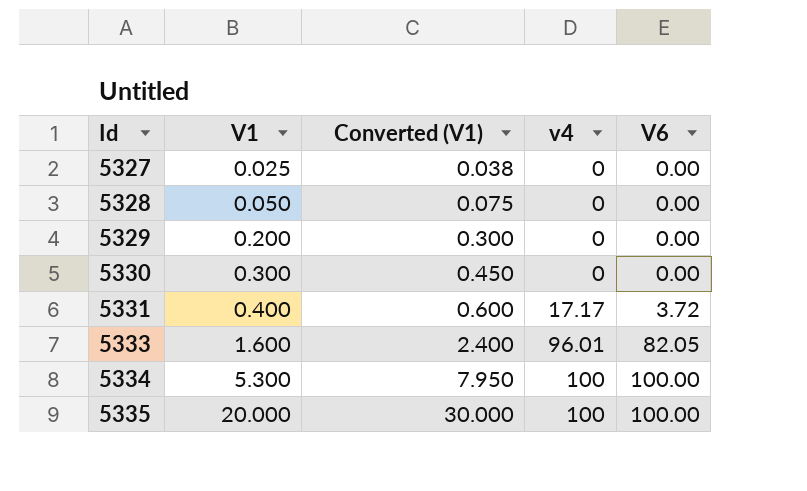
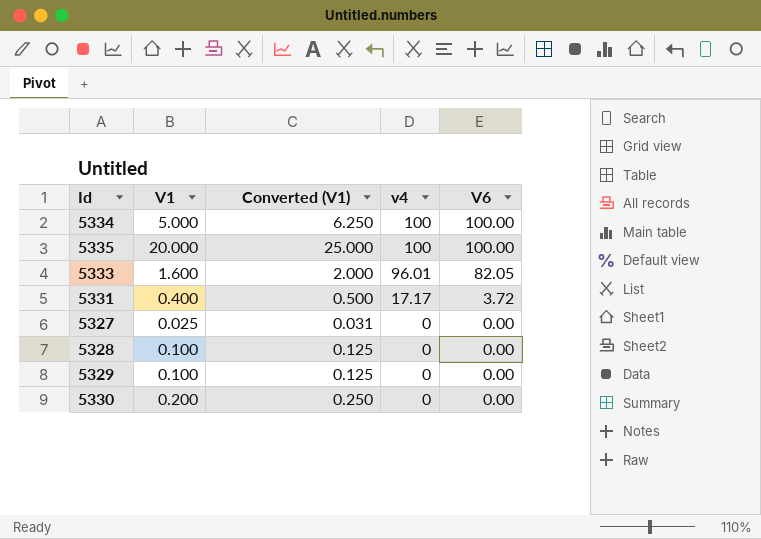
row order: Id ascending -> v4 descending
column Converted (V1) | formula: [V1] * 1.5 -> [V1] * 1.25
5334 | V1: 5.300 -> 5.000
5328 | V1: 0.050 -> 0.100
5329 | V1: 0.200 -> 0.100
5330 | V1: 0.300 -> 0.200

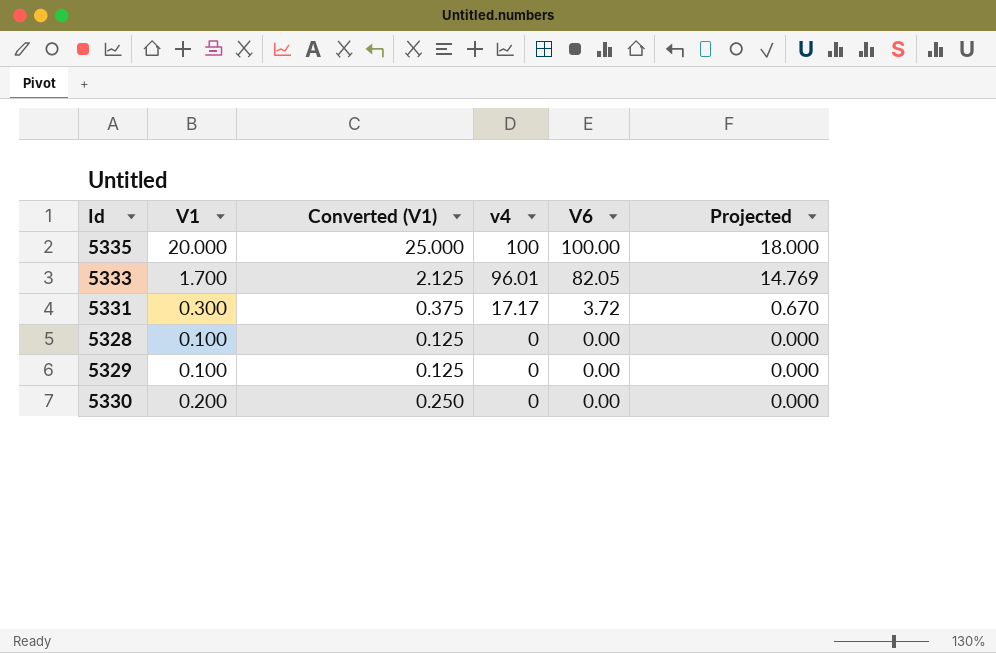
column Projected | formula: none -> [V6] * 0.18
row 5334: 5.000 | 6.250 | 100 | 100.00 -> none
row 5327: 0.025 | 0.031 | 0 | 0.00 -> none
5333 | V1: 1.600 -> 1.700
5333 | Converted (V1): 2.000 -> 2.125
5331 | V1: 0.400 -> 0.300
5331 | Converted (V1): 0.500 -> 0.375

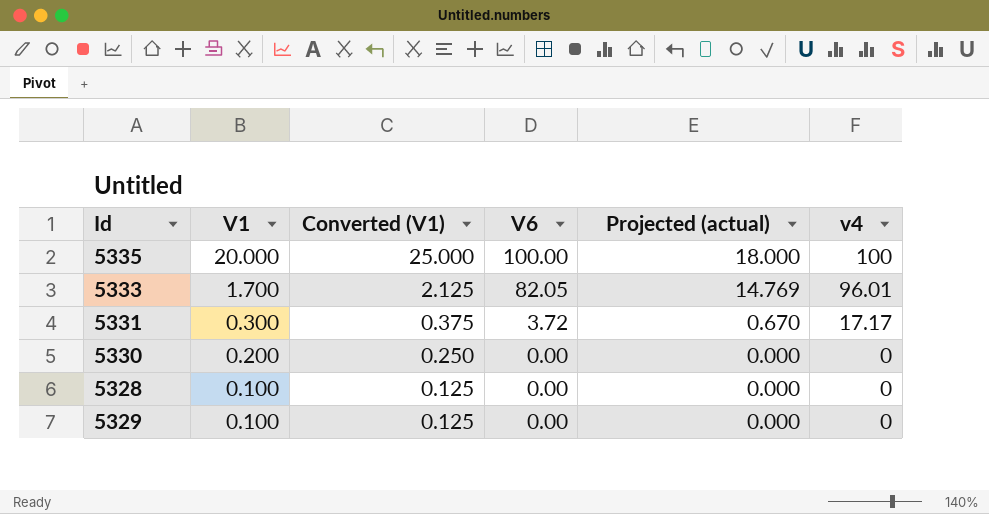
row order: v4 descending -> V1 descending
column name: Projected -> Projected (actual)
column v4 | position: 4 -> 6

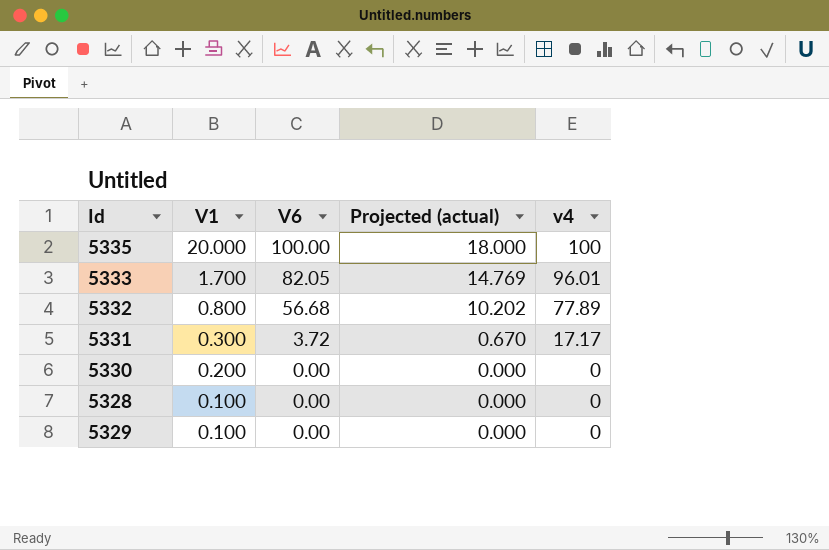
column Converted (V1) | formula: [V1] * 1.25 -> none
row 5332: none -> 0.800 | 56.68 | 10.202 | 77.89

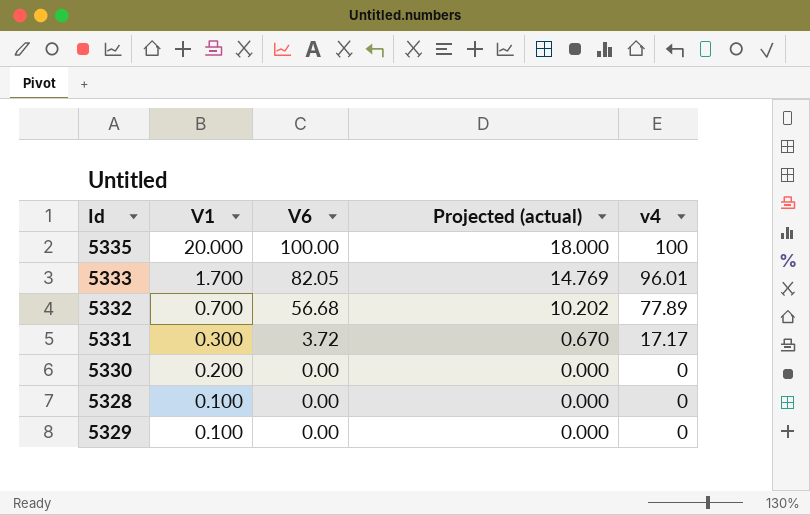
5332 | V1: 0.800 -> 0.700

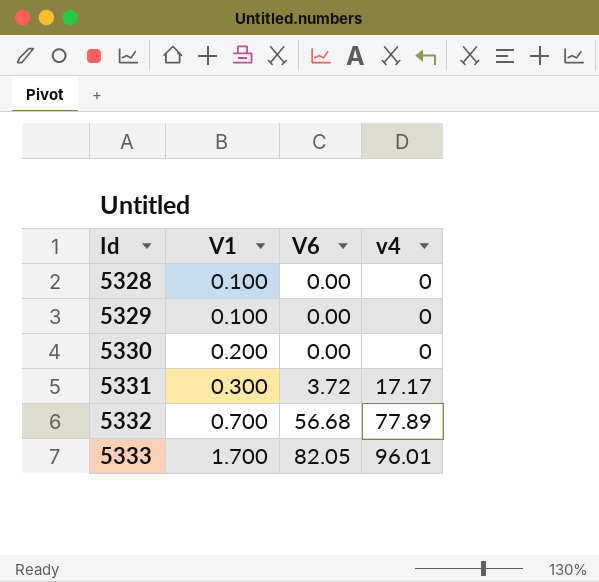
row order: V1 descending -> Id ascending
column Projected (actual) | formula: [V6] * 0.18 -> none
row 5335: 20.000 | 100.00 | 18.000 | 100 -> none

